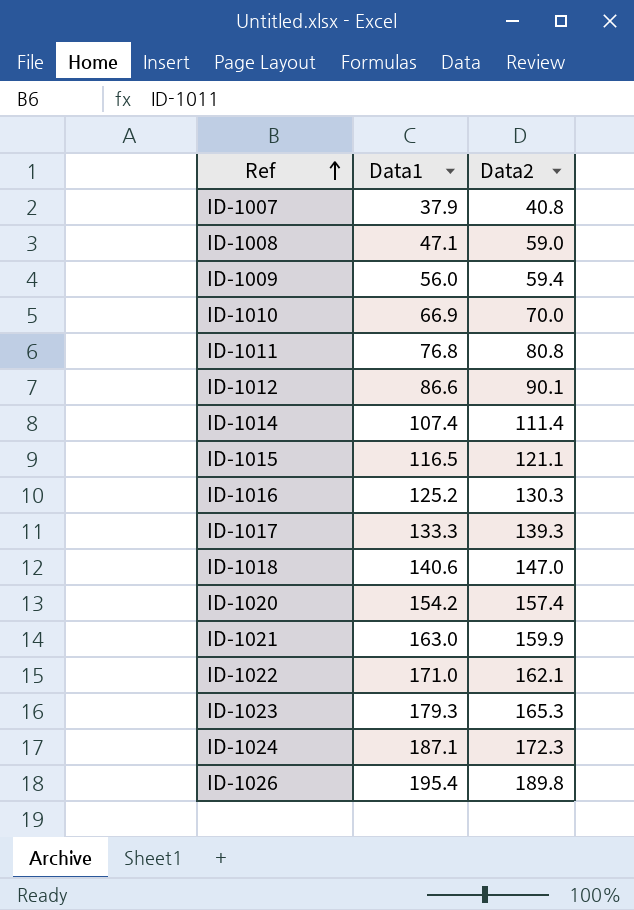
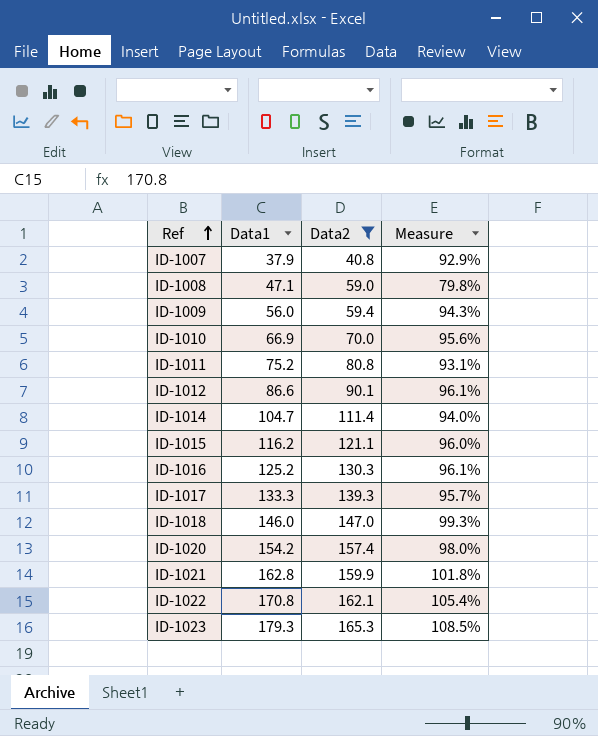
filter: none -> Data2 <= 165.3
column Measure | formula: none -> [Data1] / [Data2]
ID-1011 | Data1: 76.8 -> 75.2
ID-1014 | Data1: 107.4 -> 104.7
ID-1015 | Data1: 116.5 -> 116.2
ID-1018 | Data1: 140.6 -> 146.0
ID-1021 | Data1: 163.0 -> 162.8
ID-1022 | Data1: 171.0 -> 170.8

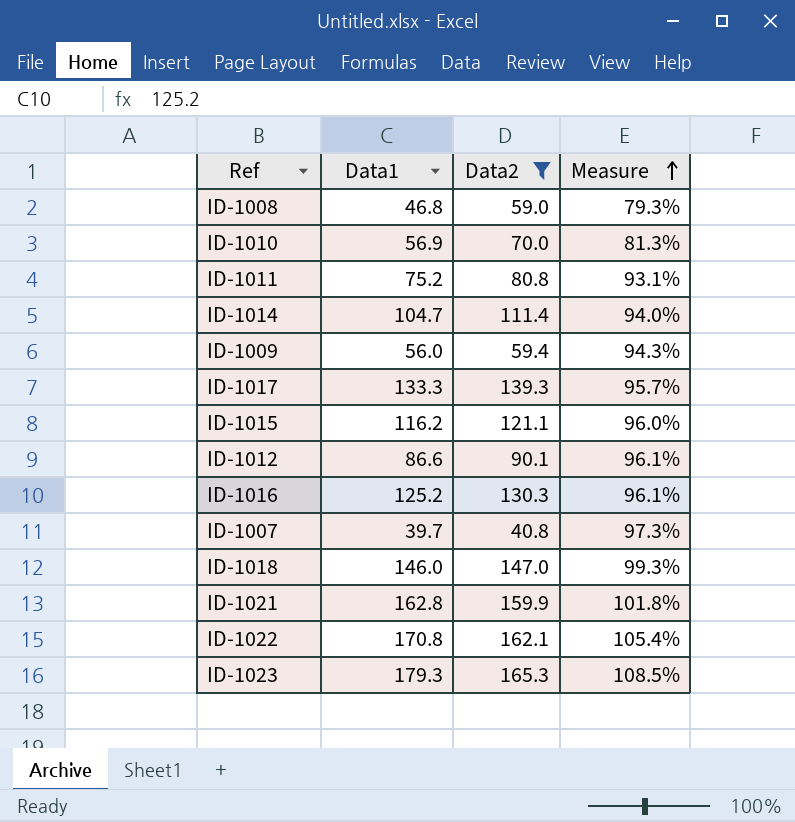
row order: Ref ascending -> Measure ascending
row ID-1020: 154.2 | 157.4 | 98.0% -> none
ID-1008 | Data1: 47.1 -> 46.8
ID-1008 | Measure: 79.8% -> 79.3%
ID-1010 | Data1: 66.9 -> 56.9
ID-1010 | Measure: 95.6% -> 81.3%
ID-1007 | Data1: 37.9 -> 39.7
ID-1007 | Measure: 92.9% -> 97.3%

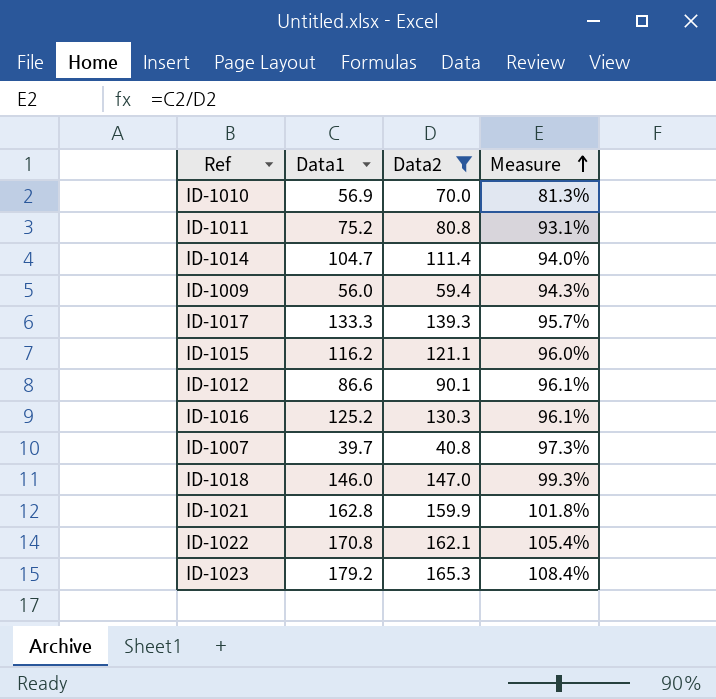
row ID-1008: 46.8 | 59.0 | 79.3% -> none
ID-1023 | Data1: 179.3 -> 179.2
ID-1023 | Measure: 108.5% -> 108.4%

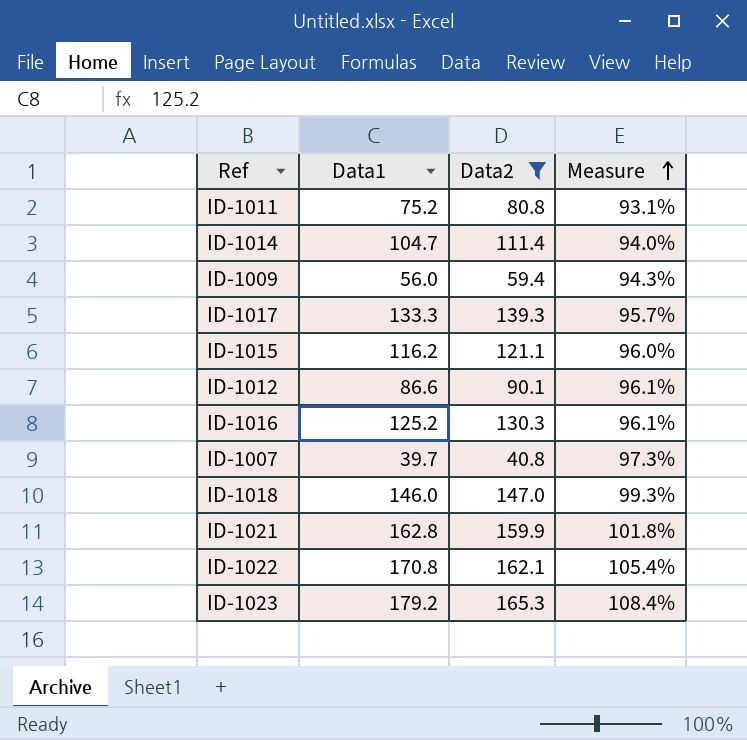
row ID-1010: 56.9 | 70.0 | 81.3% -> none

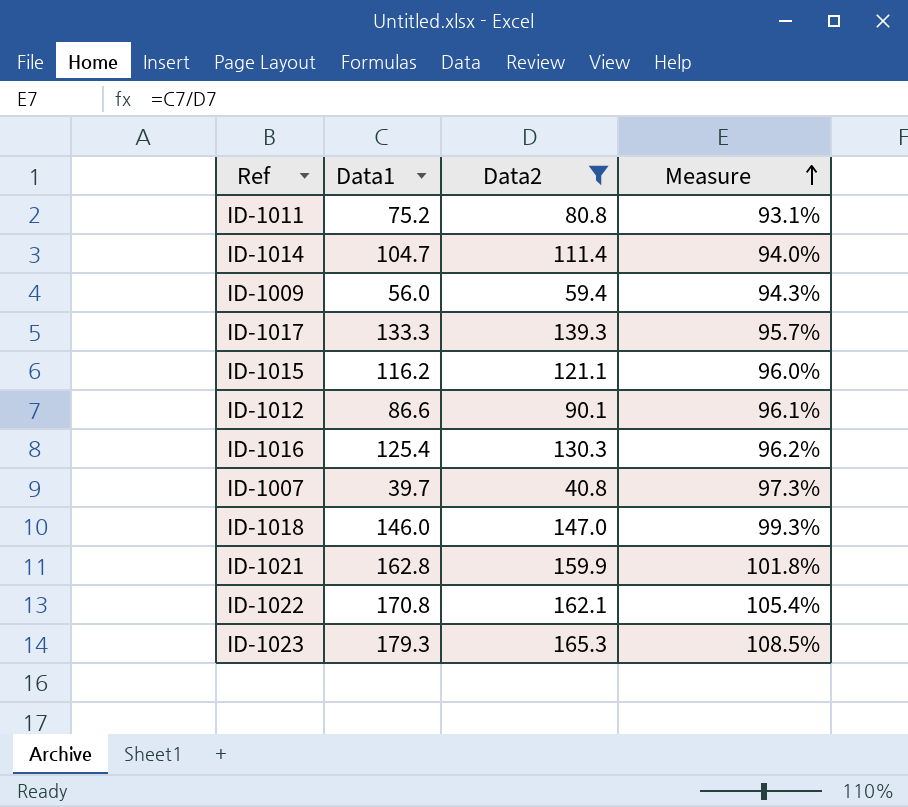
ID-1016 | Data1: 125.2 -> 125.4
ID-1016 | Measure: 96.1% -> 96.2%
ID-1023 | Data1: 179.2 -> 179.3
ID-1023 | Measure: 108.4% -> 108.5%

